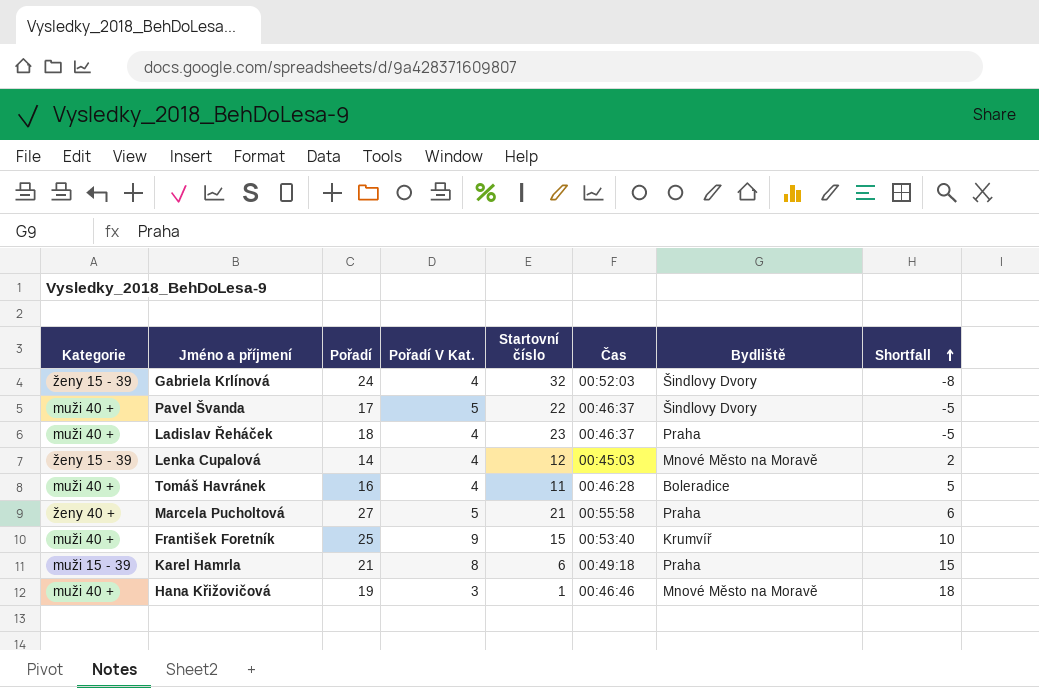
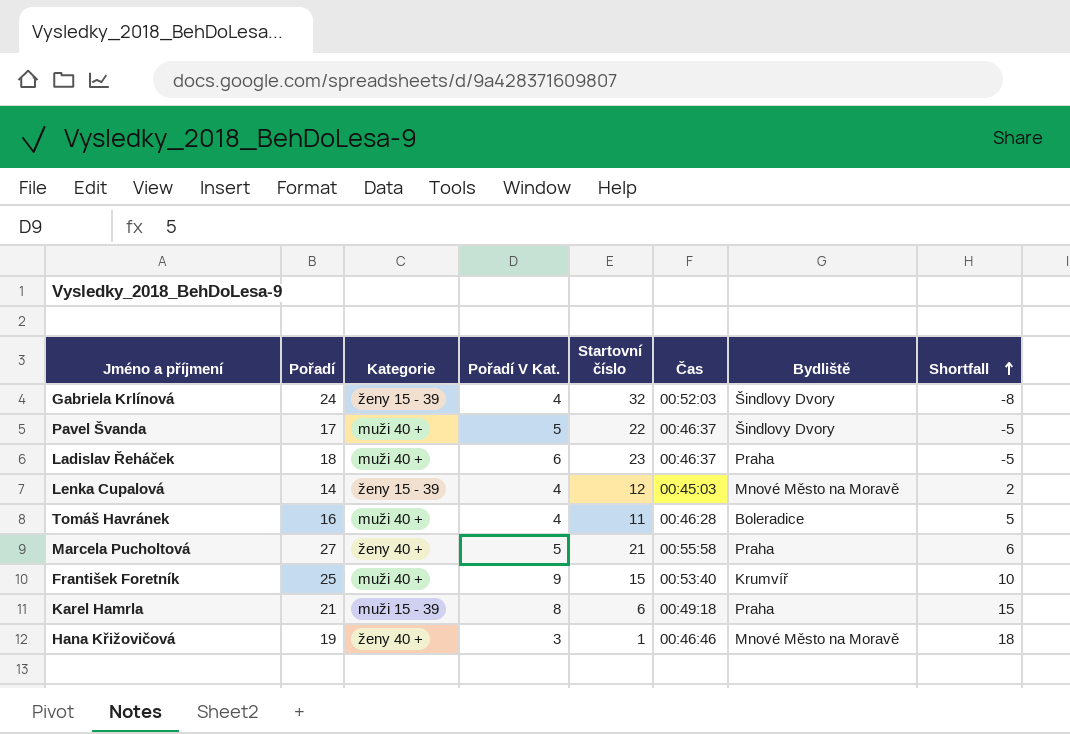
column Kategorie | position: 1 -> 3
Ladislav Řeháček | Pořadí V Kat.: 4 -> 6
Hana Křižovičová | Kategorie: muži 40 + -> ženy 40 +

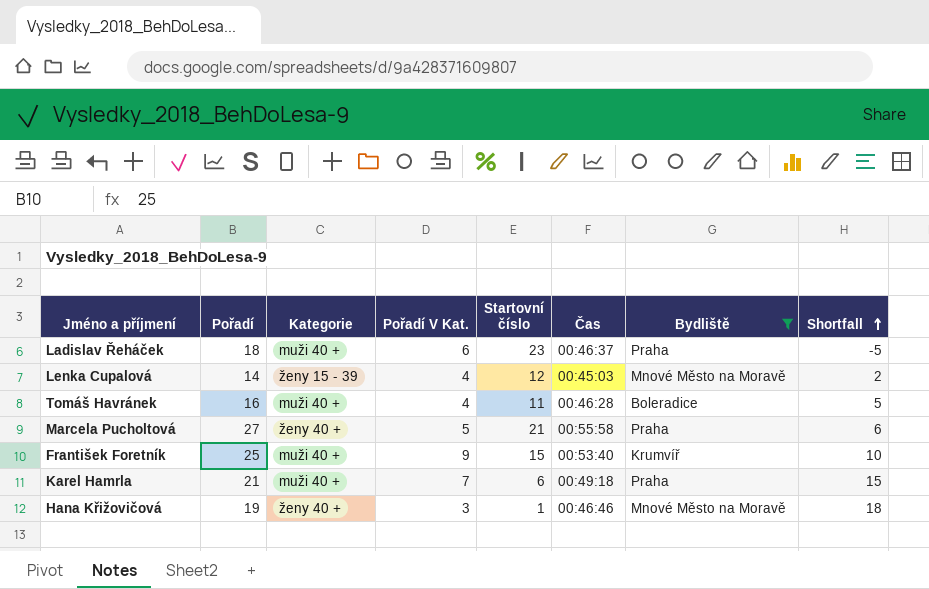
filter: none -> Bydliště != Šindlovy Dvory
Karel Hamrla | Kategorie: muži 15 - 39 -> muži 40 +
Karel Hamrla | Pořadí V Kat.: 8 -> 7

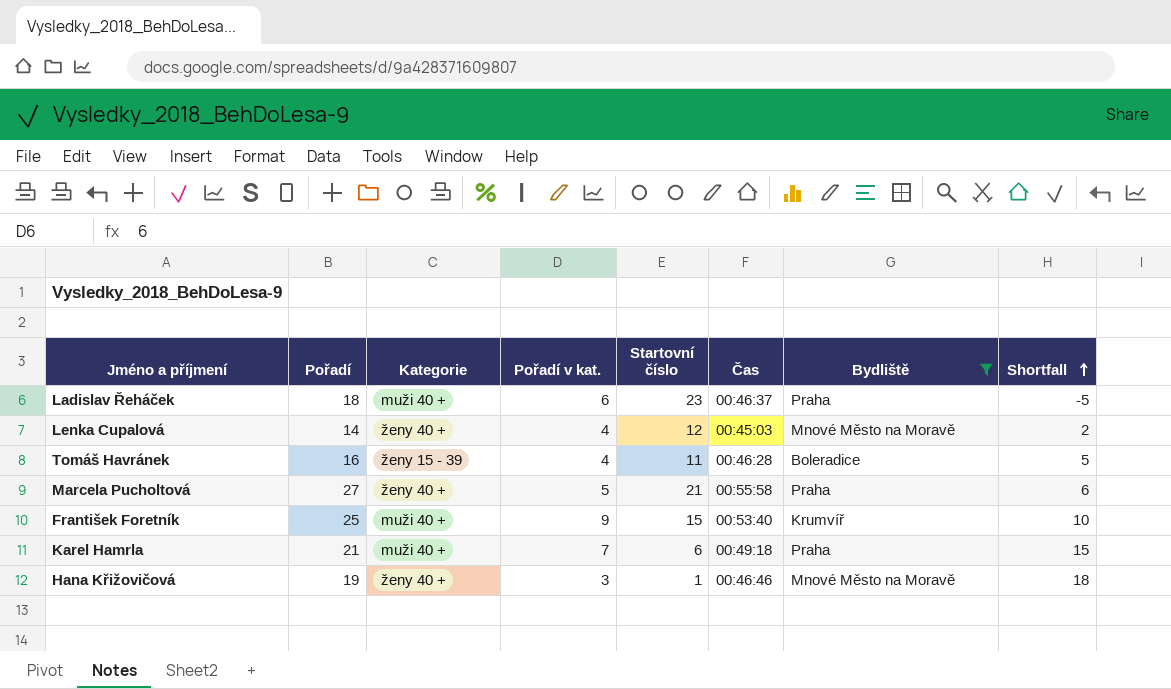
column name: Pořadí V Kat. -> Pořadí v kat.
Lenka Cupalová | Kategorie: ženy 15 - 39 -> ženy 40 +
Tomáš Havránek | Kategorie: muži 40 + -> ženy 15 - 39

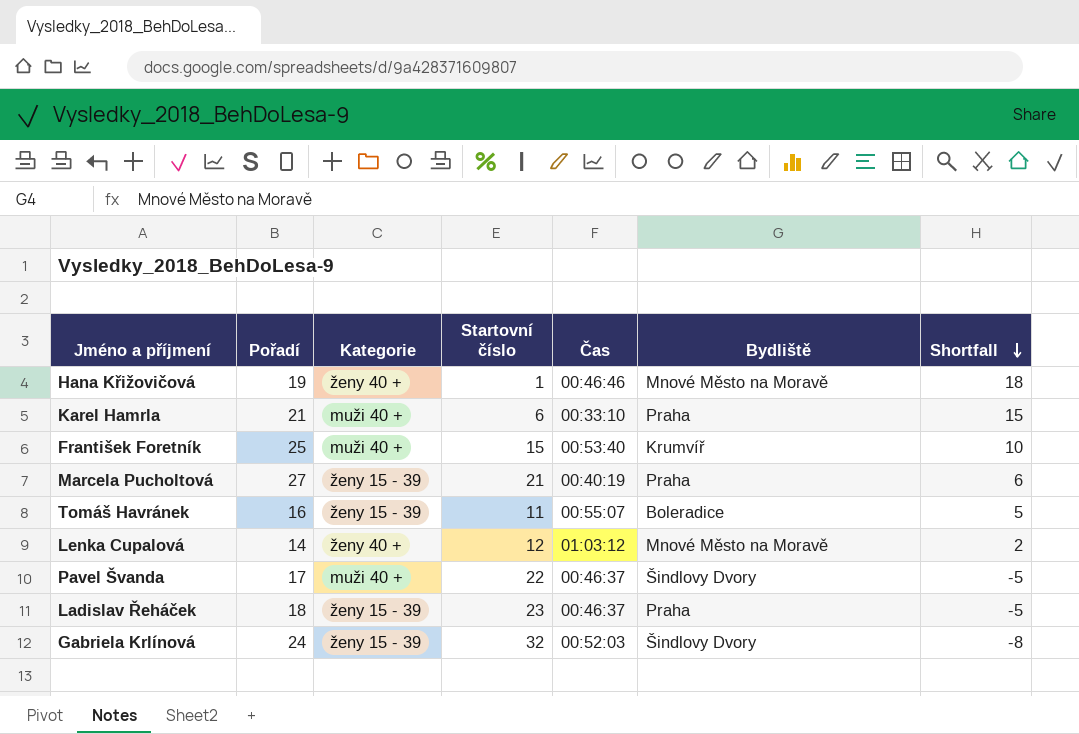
filter: Bydliště != Šindlovy Dvory -> none
row order: Shortfall ascending -> Shortfall descending
column Pořadí v kat. | position: 4 -> none
Karel Hamrla | Čas: 00:49:18 -> 00:33:10
Marcela Pucholtová | Kategorie: ženy 40 + -> ženy 15 - 39
Marcela Pucholtová | Čas: 00:55:58 -> 00:40:19
Tomáš Havránek | Čas: 00:46:28 -> 00:55:07
Lenka Cupalová | Čas: 00:45:03 -> 01:03:12
Ladislav Řeháček | Kategorie: muži 40 + -> ženy 15 - 39

